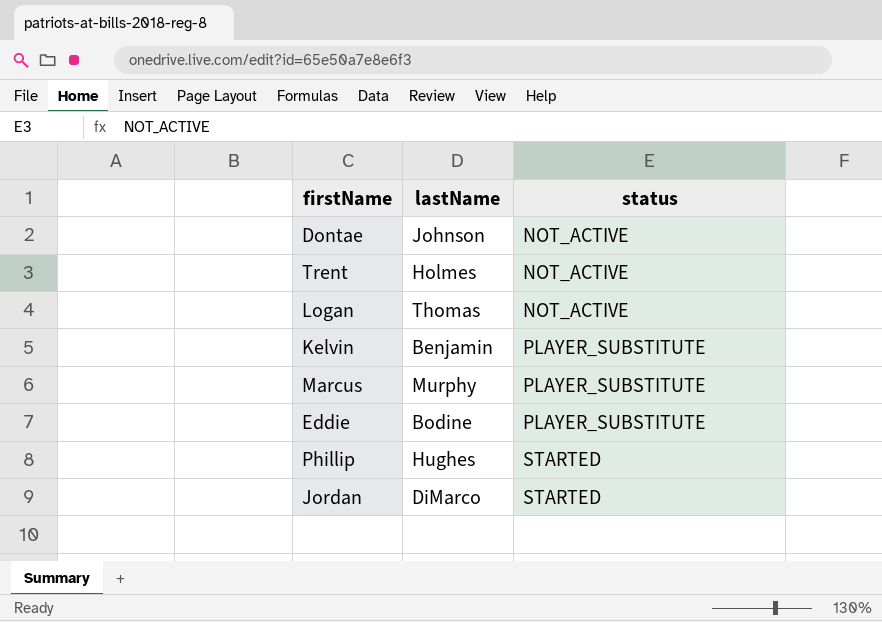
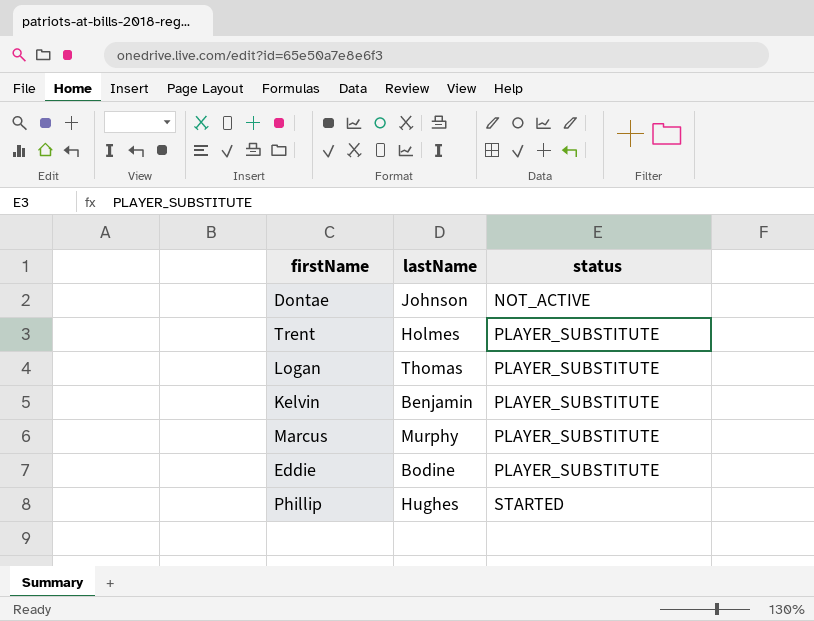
row Jordan: DiMarco | STARTED -> none
Trent | status: NOT_ACTIVE -> PLAYER_SUBSTITUTE
Logan | status: NOT_ACTIVE -> PLAYER_SUBSTITUTE

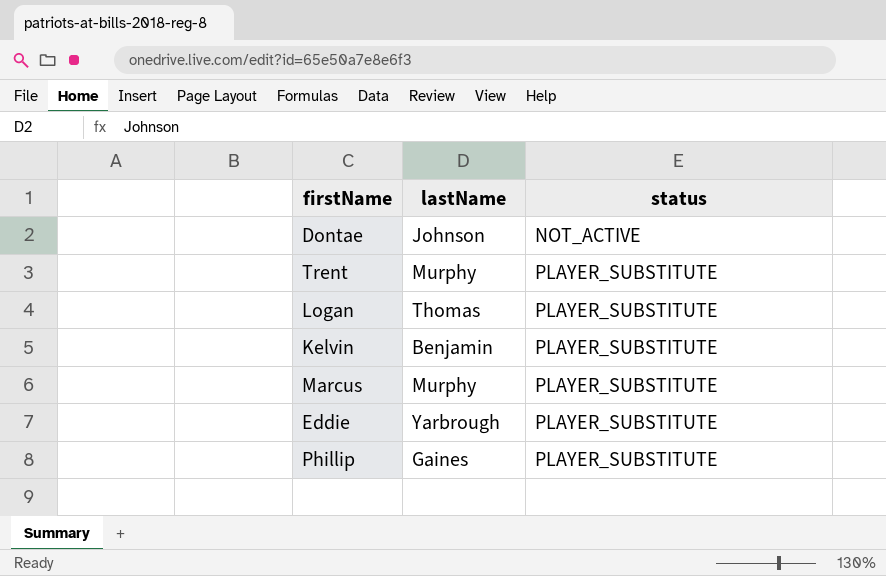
Trent | lastName: Holmes -> Murphy
Eddie | lastName: Bodine -> Yarbrough
Phillip | lastName: Hughes -> Gaines
Phillip | status: STARTED -> PLAYER_SUBSTITUTE

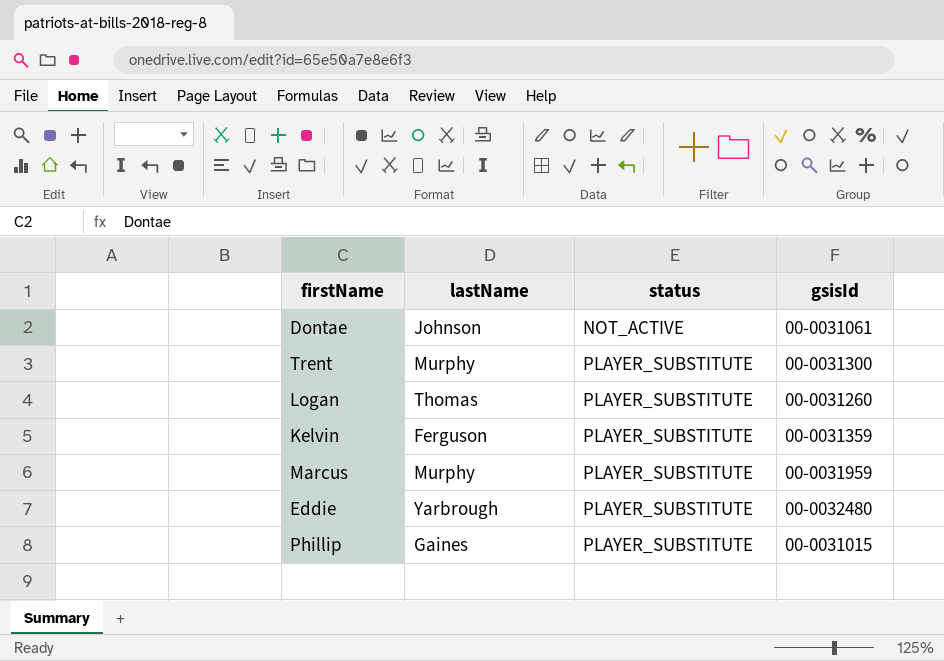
column gsisId | position: none -> 4
Kelvin | lastName: Benjamin -> Ferguson

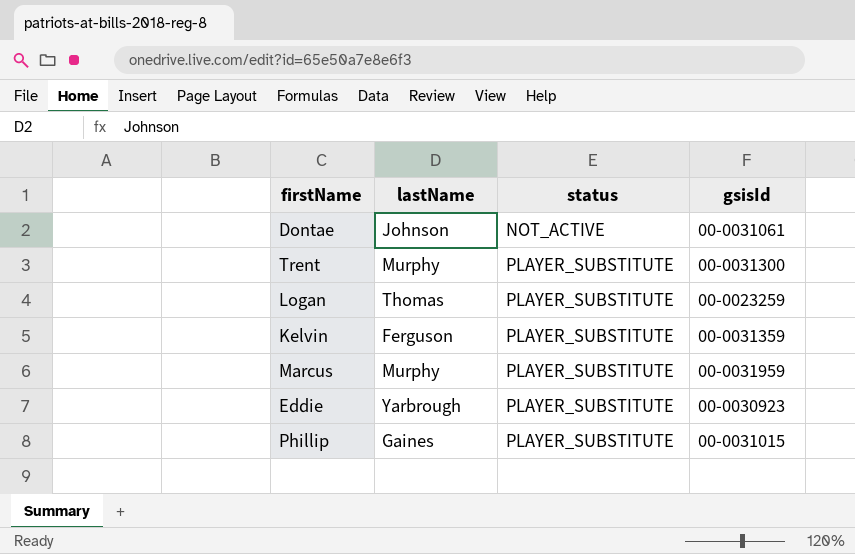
Logan | gsisId: 00-0031260 -> 00-0023259
Eddie | gsisId: 00-0032480 -> 00-0030923

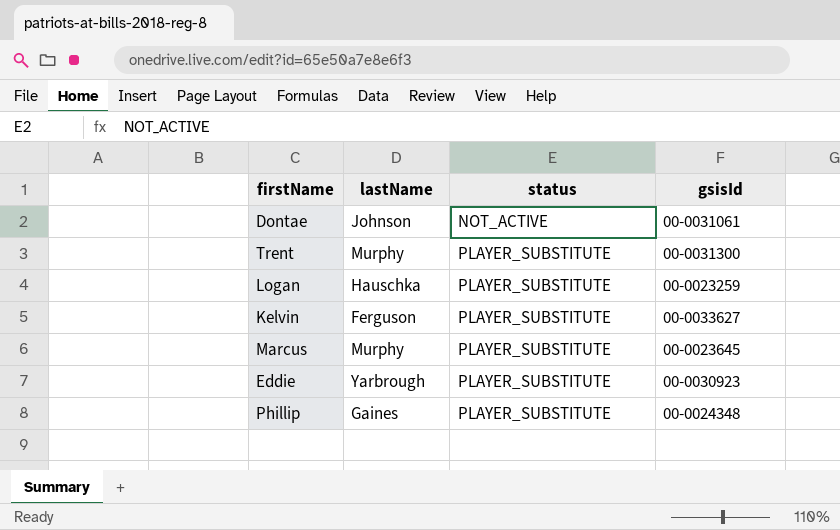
Logan | lastName: Thomas -> Hauschka
Kelvin | gsisId: 00-0031359 -> 00-0033627
Marcus | gsisId: 00-0031959 -> 00-0023645
Phillip | gsisId: 00-0031015 -> 00-0024348

